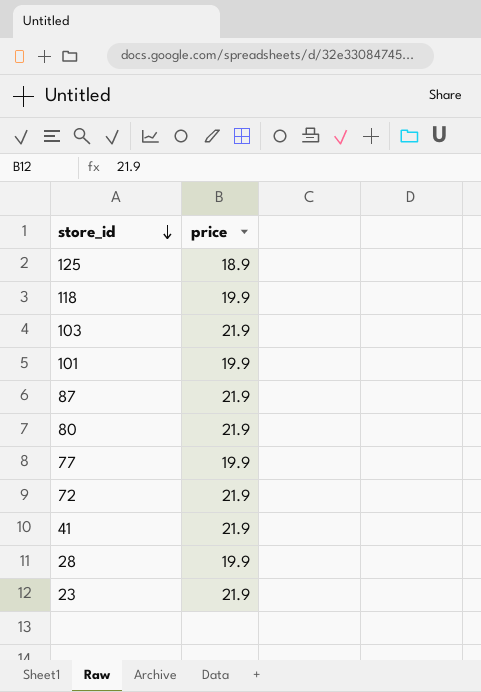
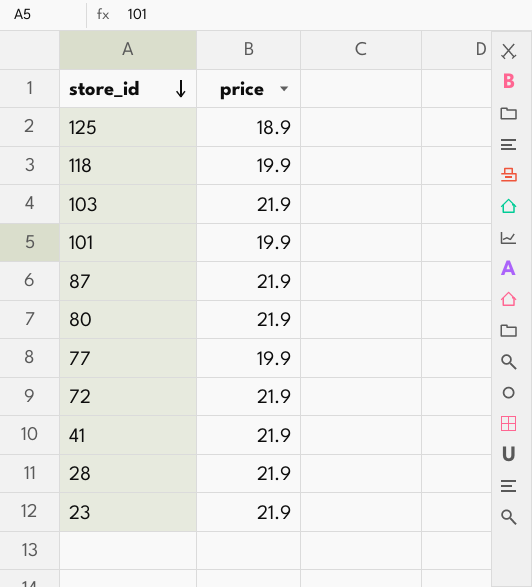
28 | price: 19.9 -> 21.9

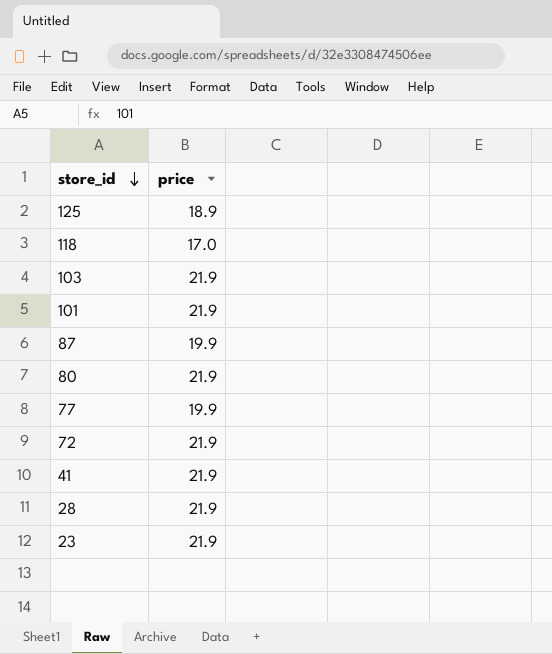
118 | price: 19.9 -> 17.0
101 | price: 19.9 -> 21.9
87 | price: 21.9 -> 19.9

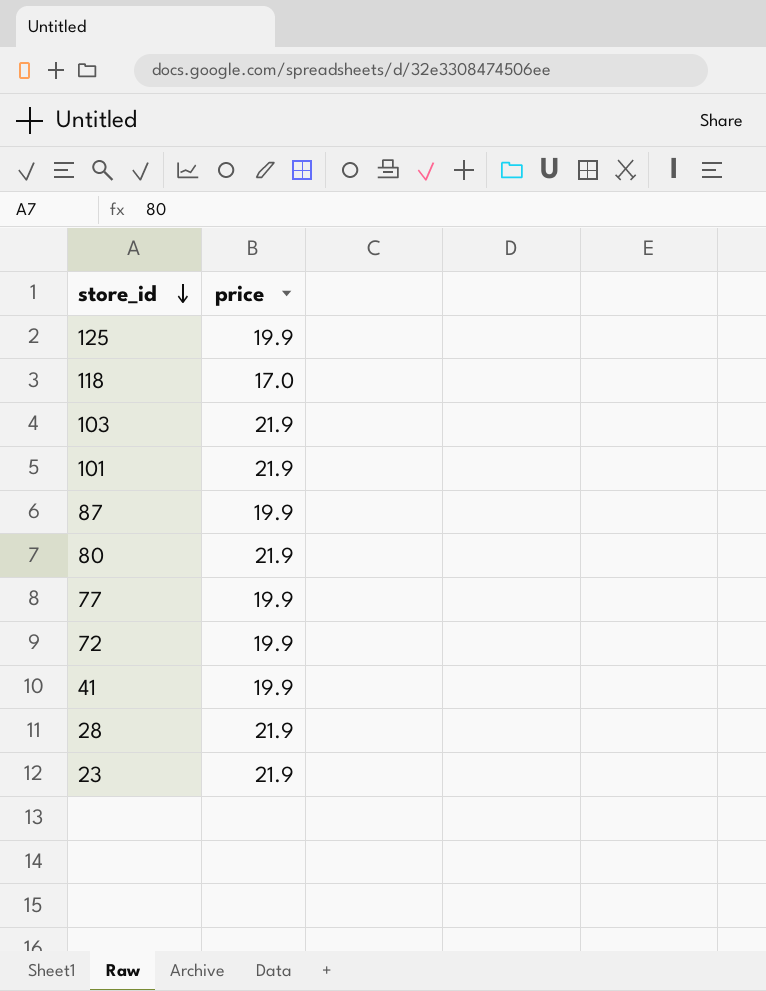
125 | price: 18.9 -> 19.9
72 | price: 21.9 -> 19.9
41 | price: 21.9 -> 19.9

